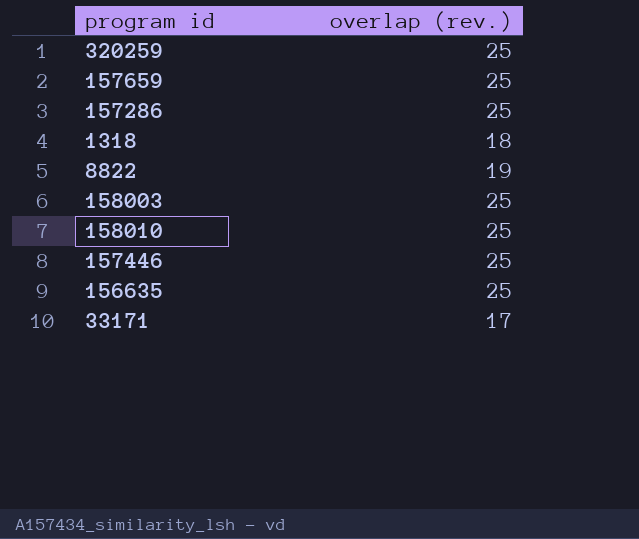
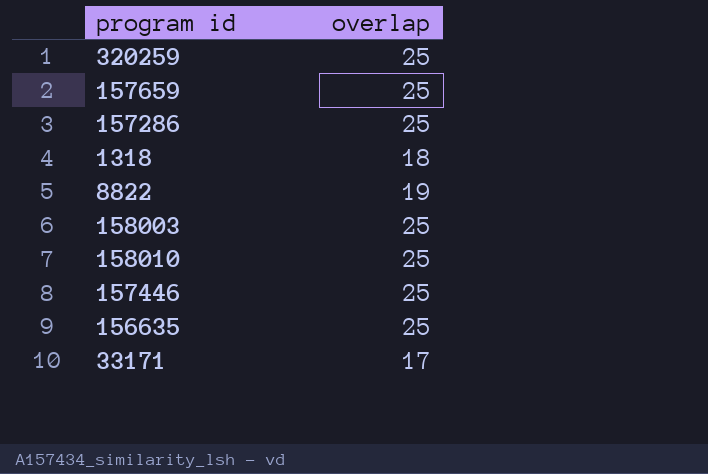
column name: overlap (rev.) -> overlap

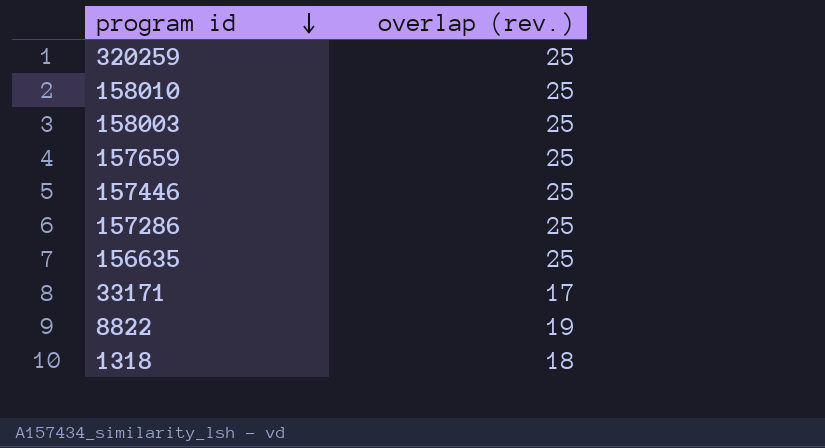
row order: none -> program id descending
column name: overlap -> overlap (rev.)

